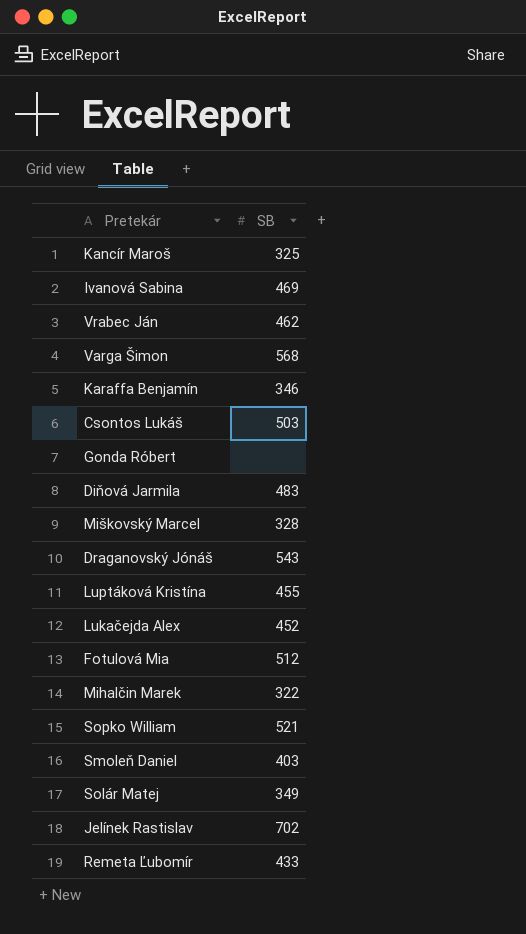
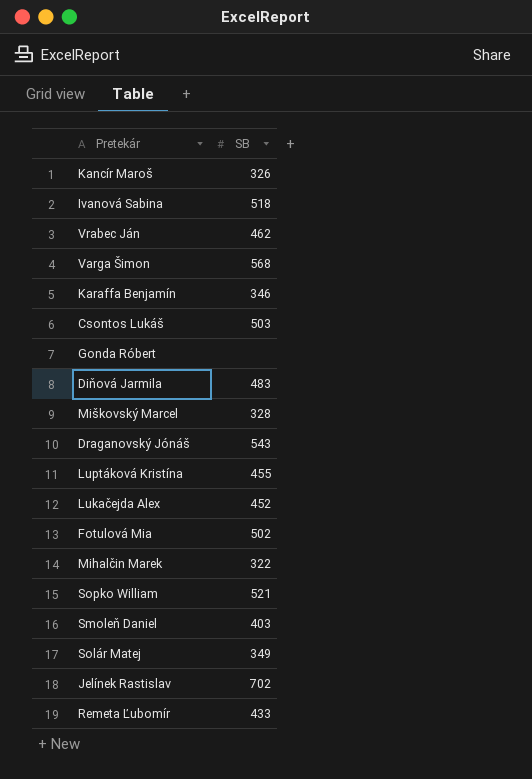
Kancír Maroš | SB: 325 -> 326
Ivanová Sabina | SB: 469 -> 518
Fotulová Mia | SB: 512 -> 502

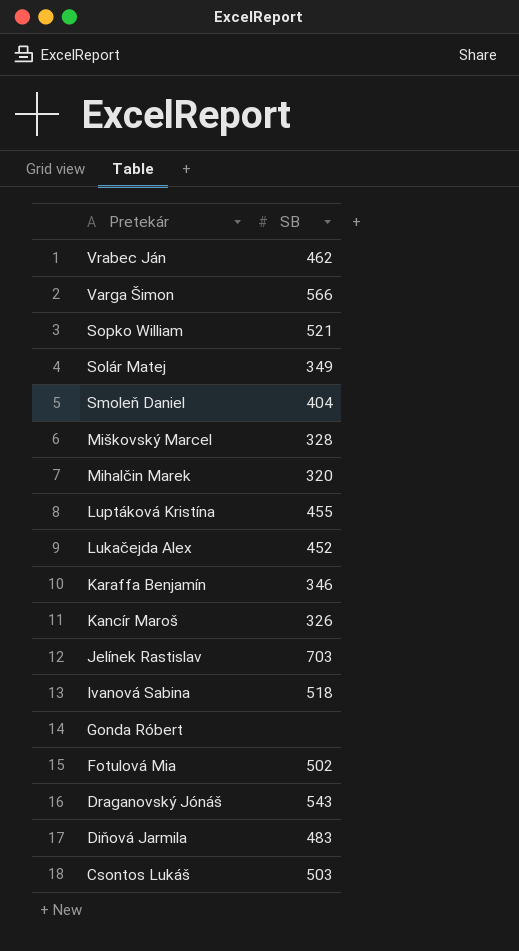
row order: none -> Pretekár descending
row Remeta Ľubomír: 433 -> none
Varga Šimon | SB: 568 -> 566
Smoleň Daniel | SB: 403 -> 404
Mihalčin Marek | SB: 322 -> 320
Jelínek Rastislav | SB: 702 -> 703

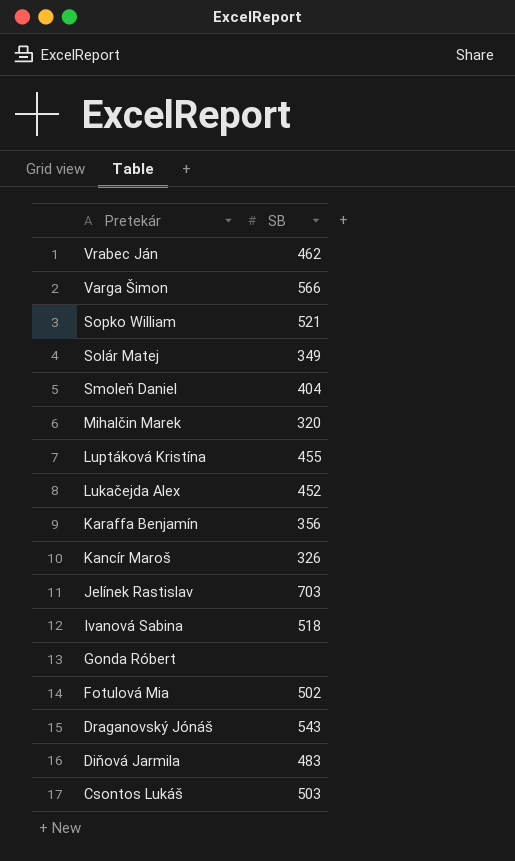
row Miškovský Marcel: 328 -> none
Karaffa Benjamín | SB: 346 -> 356

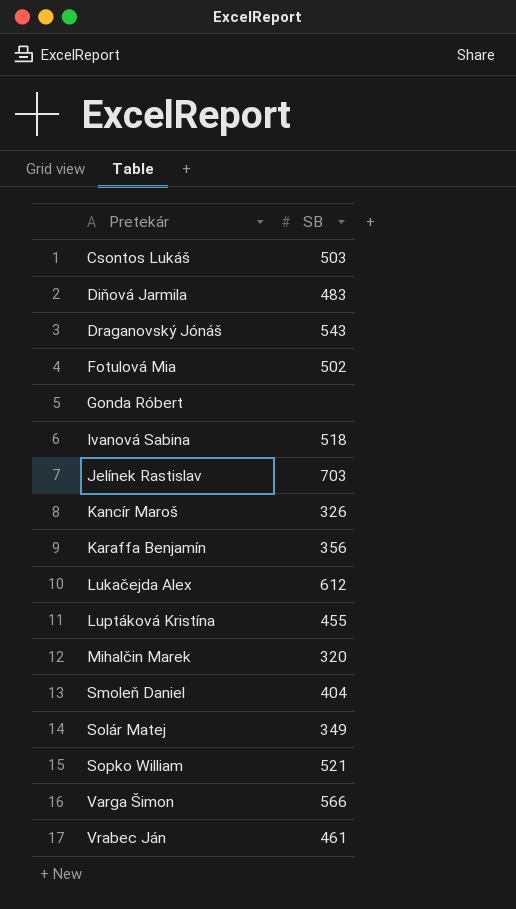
row order: Pretekár descending -> Pretekár ascending
Lukačejda Alex | SB: 452 -> 612
Vrabec Ján | SB: 462 -> 461

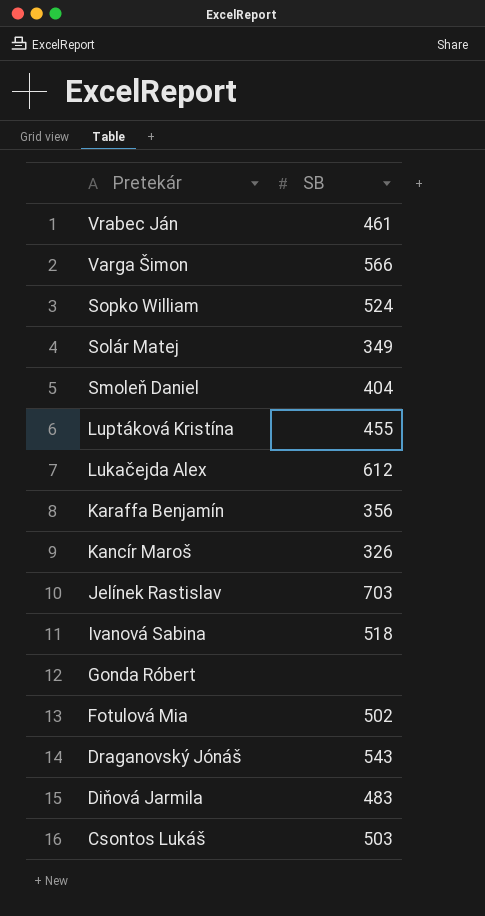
row order: Pretekár ascending -> Pretekár descending
row Mihalčin Marek: 320 -> none
Sopko William | SB: 521 -> 524

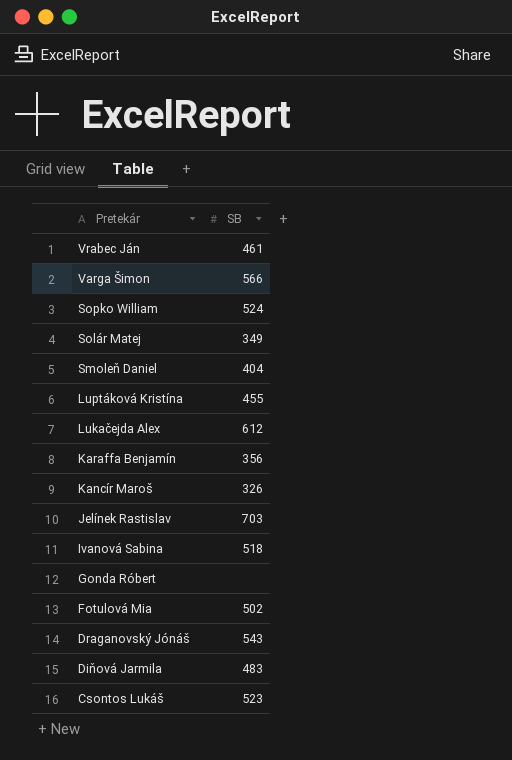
Csontos Lukáš | SB: 503 -> 523

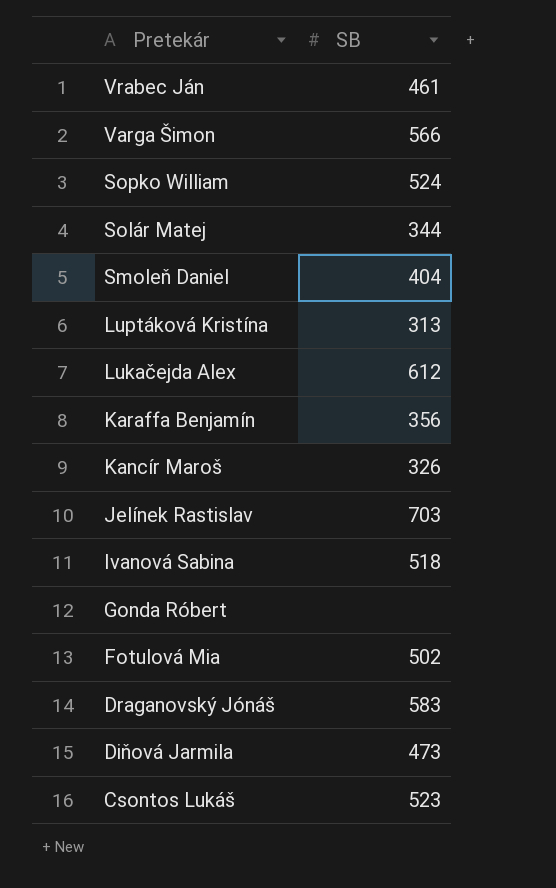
Solár Matej | SB: 349 -> 344
Luptáková Kristína | SB: 455 -> 313
Draganovský Jónáš | SB: 543 -> 583
Diňová Jarmila | SB: 483 -> 473

